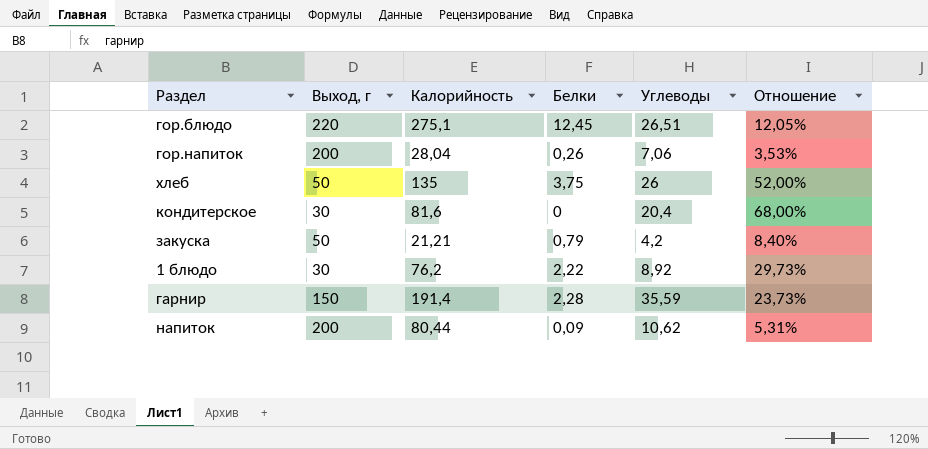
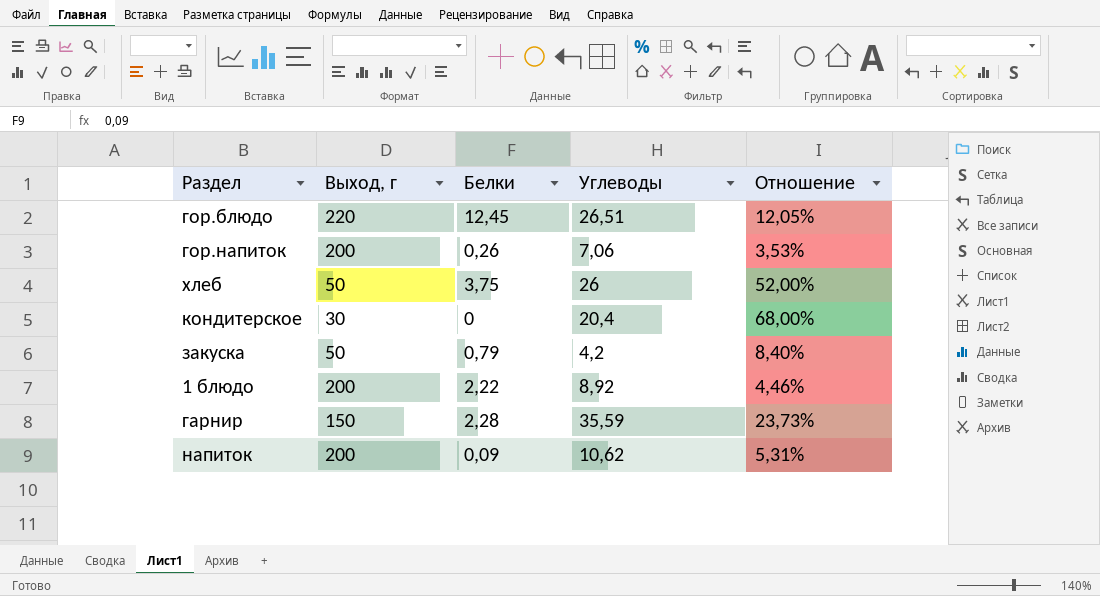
column Калорийность | position: 3 -> none
1 блюдо | Выход, г: 30 -> 200
1 блюдо | Отношение: 29,73% -> 4,46%

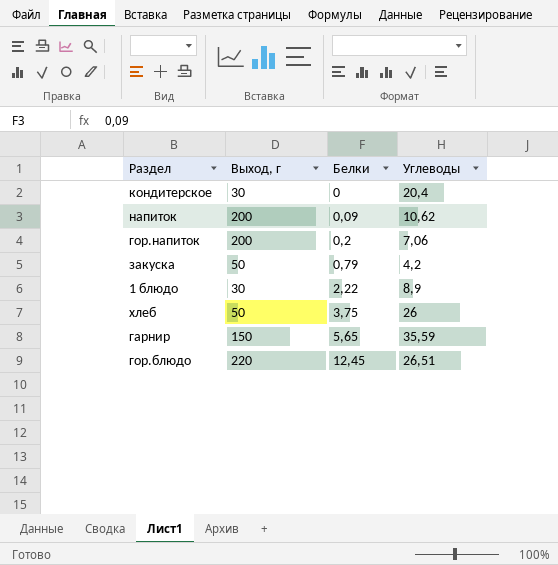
row order: none -> Белки ascending
column Отношение | formula: [Углеводы] / [Выход, г] -> none
гор.напиток | Белки: 0,26 -> 0,2
1 блюдо | Выход, г: 200 -> 30
1 блюдо | Углеводы: 8,92 -> 8,9
гарнир | Белки: 2,28 -> 5,65

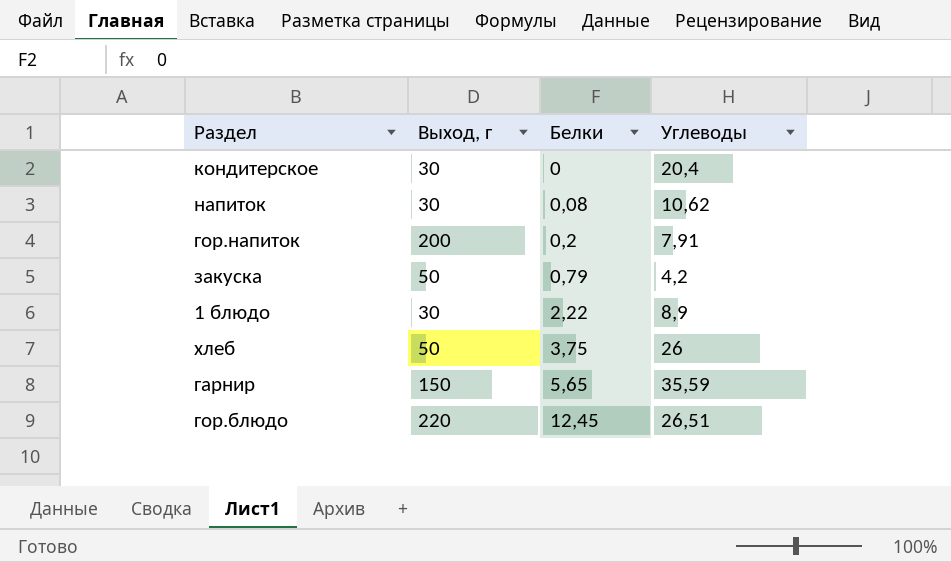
напиток | Выход, г: 200 -> 30
напиток | Белки: 0,09 -> 0,08
гор.напиток | Углеводы: 7,06 -> 7,91

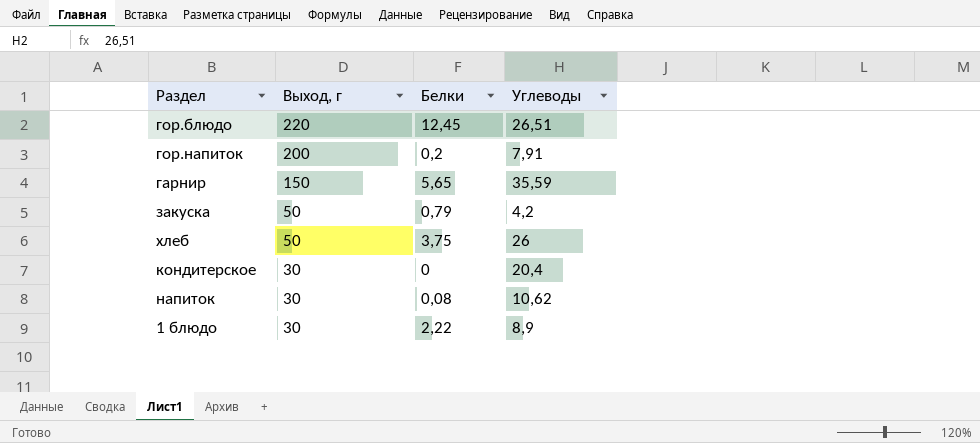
row order: Белки ascending -> Выход, г descending

